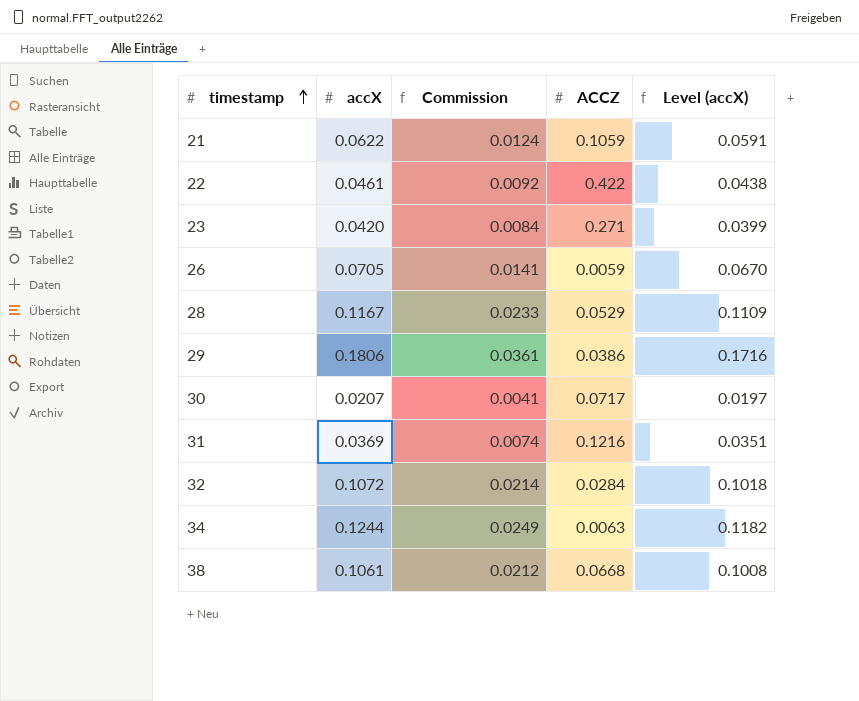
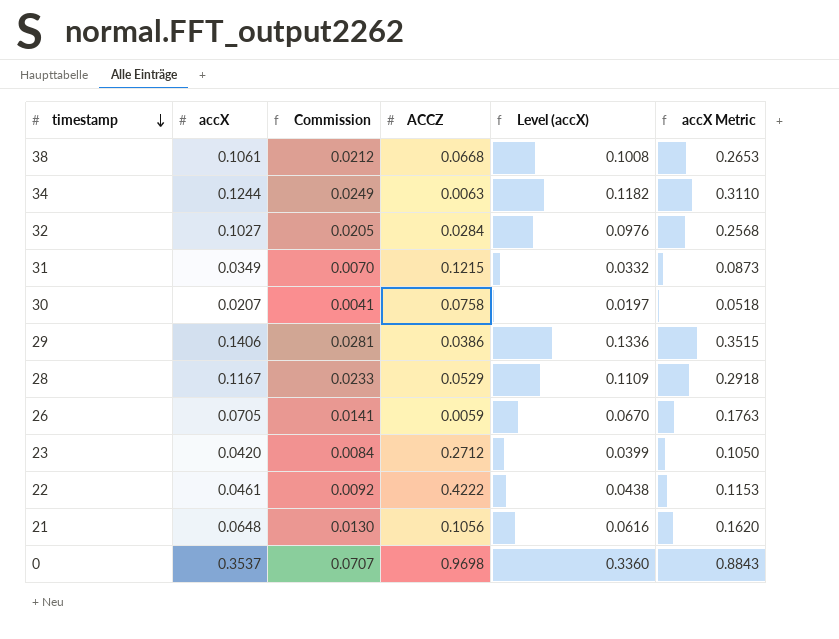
row order: timestamp ascending -> timestamp descending
column accX Metric | formula: none -> [accX] * 2.5
32 | accX: 0.1072 -> 0.1027
32 | Commission: 0.0214 -> 0.0205
32 | Level (accX): 0.1018 -> 0.0976
31 | accX: 0.0369 -> 0.0349
31 | Commission: 0.0074 -> 0.0070
31 | ACCZ: 0.1216 -> 0.1215
31 | Level (accX): 0.0351 -> 0.0332
30 | ACCZ: 0.0717 -> 0.0758
29 | accX: 0.1806 -> 0.1406
29 | Commission: 0.0361 -> 0.0281
29 | Level (accX): 0.1716 -> 0.1336
23 | ACCZ: 0.271 -> 0.2712
22 | ACCZ: 0.422 -> 0.4222
21 | accX: 0.0622 -> 0.0648
21 | Commission: 0.0124 -> 0.0130
21 | ACCZ: 0.1059 -> 0.1056
21 | Level (accX): 0.0591 -> 0.0616
row 0: none -> 0.3537 | 0.0707 | 0.9698 | 0.3360 | 0.8843

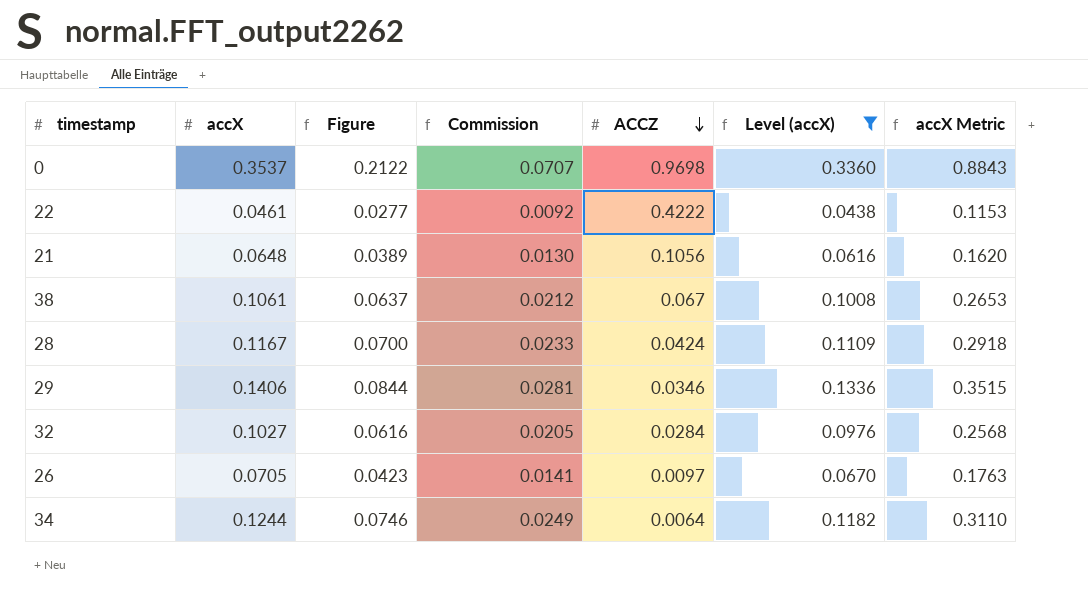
filter: none -> Level (accX) >= 0.0438
row order: timestamp descending -> ACCZ descending
column Figure | formula: none -> [accX] * 0.6
38 | ACCZ: 0.0668 -> 0.067
28 | ACCZ: 0.0529 -> 0.0424
29 | ACCZ: 0.0386 -> 0.0346
26 | ACCZ: 0.0059 -> 0.0097
34 | ACCZ: 0.0063 -> 0.0064

